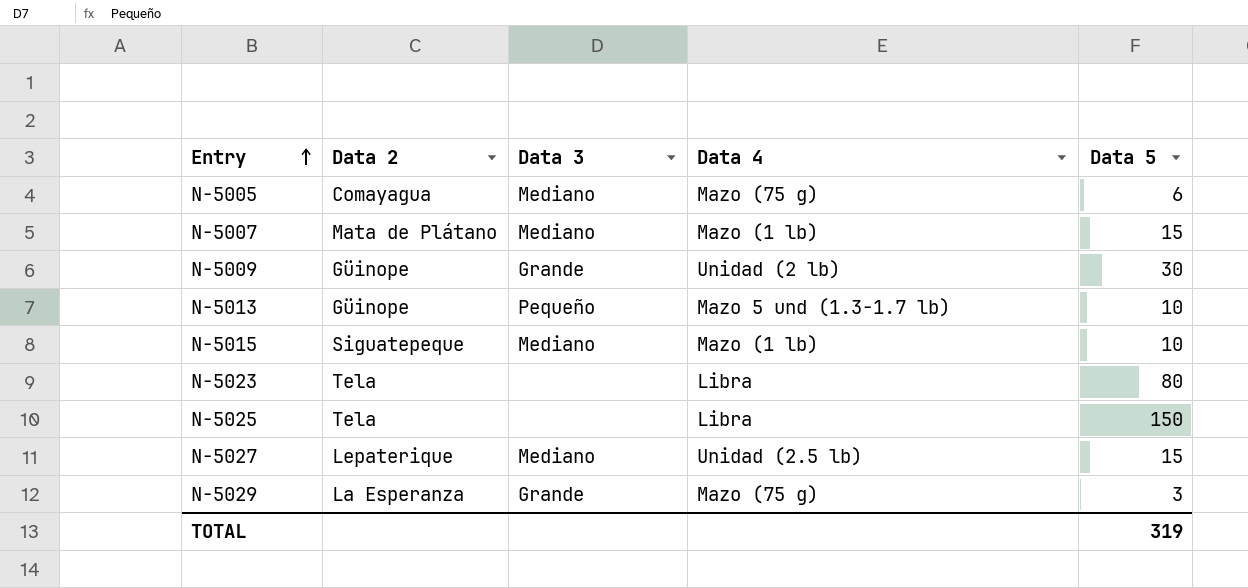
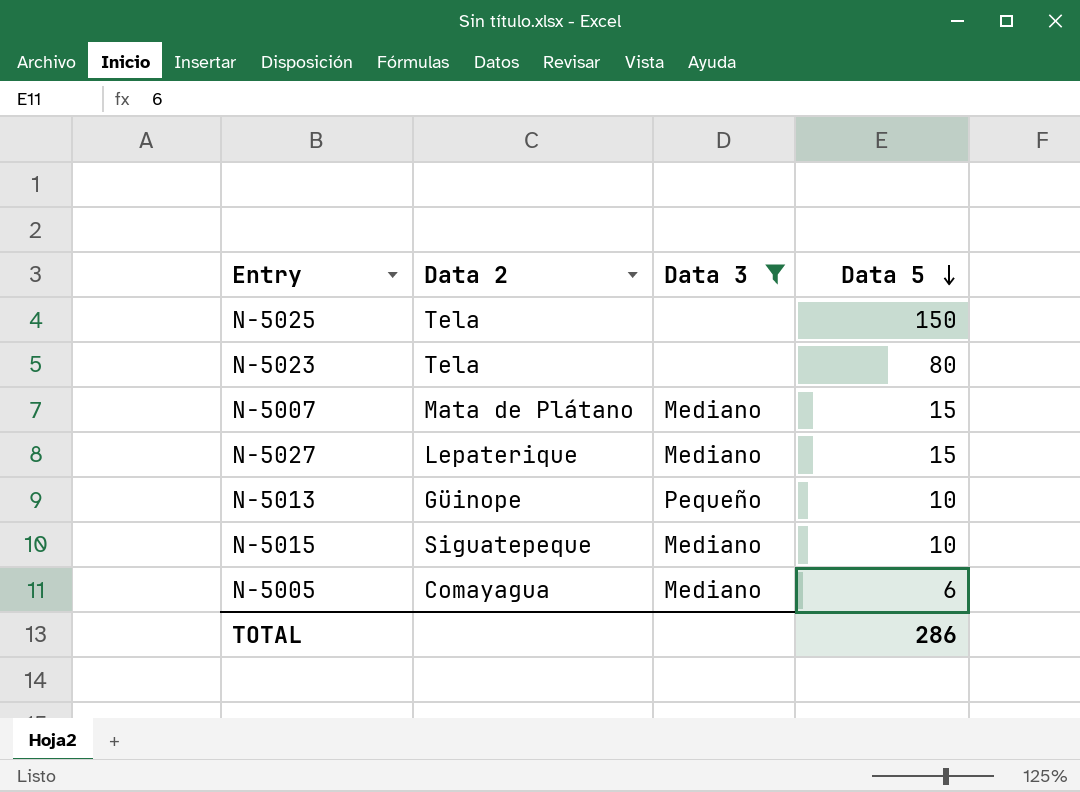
filter: none -> Data 3 != Grande
row order: Entry ascending -> Data 5 descending
column Data 4 | position: 4 -> none
TOTAL | Data 5: 319 -> 286

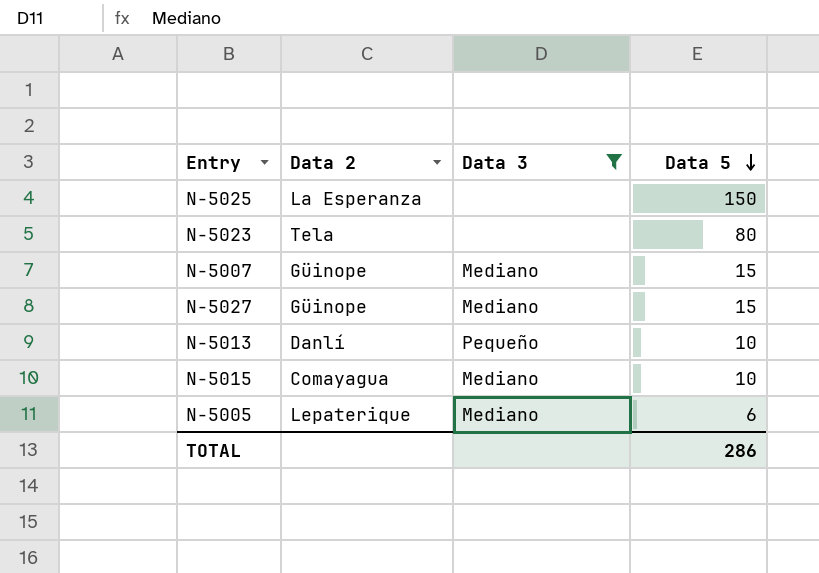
N-5025 | Data 2: Tela -> La Esperanza
N-5007 | Data 2: Mata de Plátano -> Güinope
N-5027 | Data 2: Lepaterique -> Güinope
N-5013 | Data 2: Güinope -> Danlí
N-5015 | Data 2: Siguatepeque -> Comayagua
N-5005 | Data 2: Comayagua -> Lepaterique

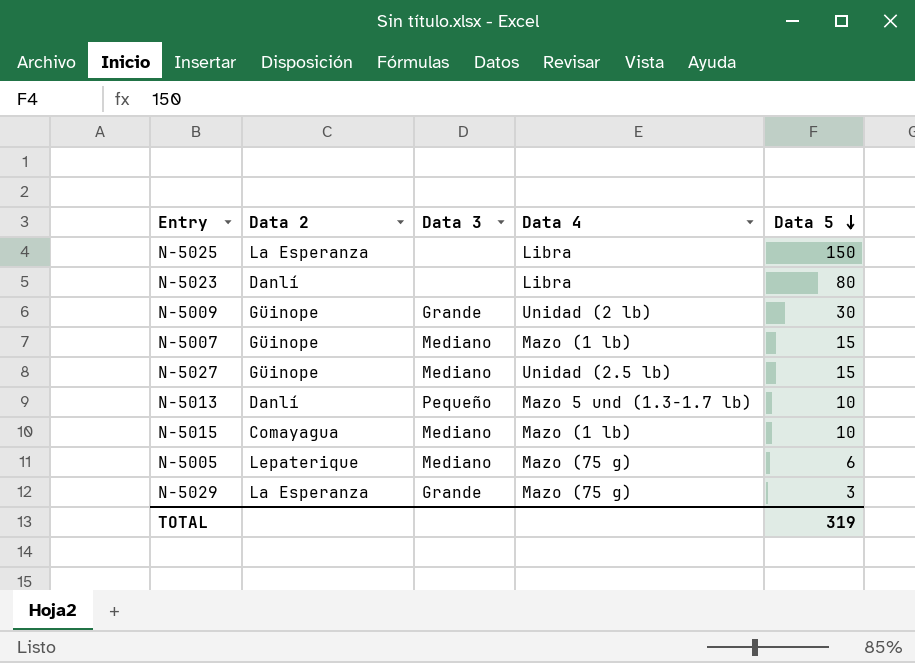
filter: Data 3 != Grande -> none
column Data 4 | position: none -> 4
N-5023 | Data 2: Tela -> Danlí
TOTAL | Data 5: 286 -> 319

